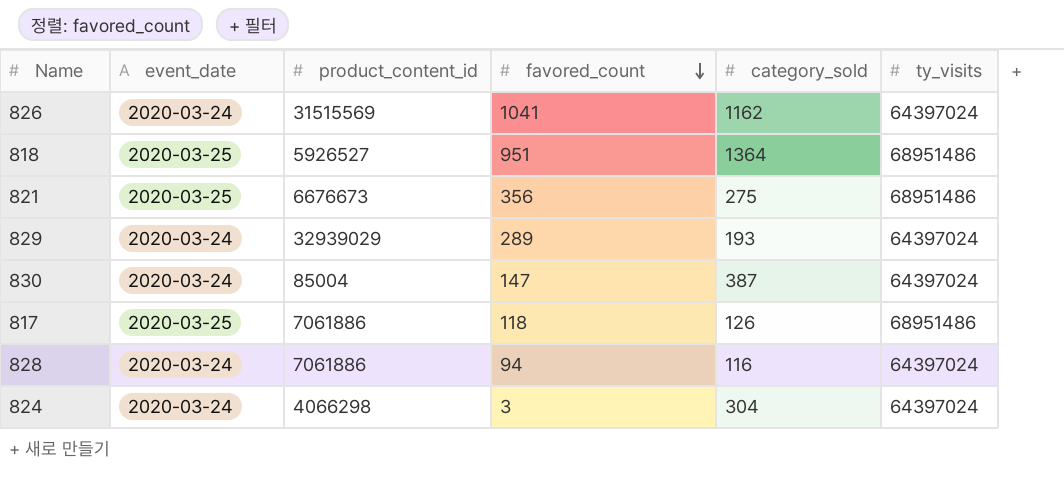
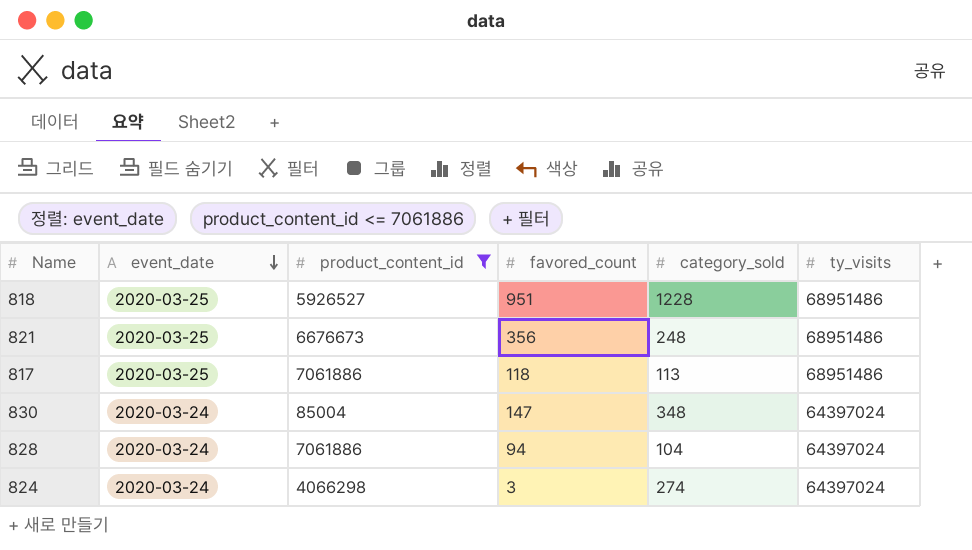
filter: none -> product_content_id <= 7061886
row order: favored_count descending -> event_date descending
818 | category_sold: 1364 -> 1228
821 | category_sold: 275 -> 248
817 | category_sold: 126 -> 113
830 | category_sold: 387 -> 348
828 | category_sold: 116 -> 104
824 | category_sold: 304 -> 274

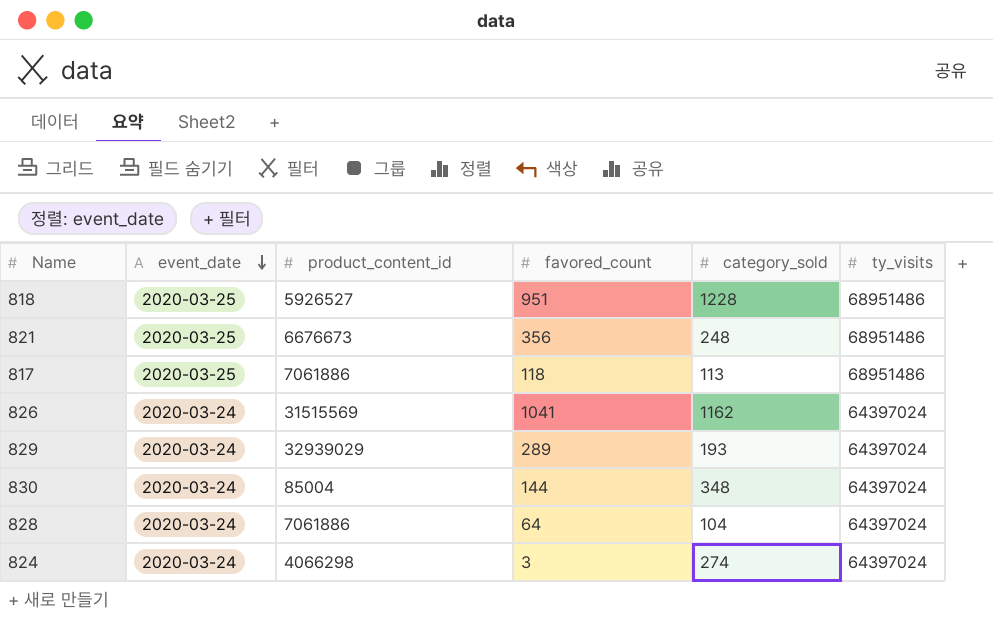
filter: product_content_id <= 7061886 -> none
830 | favored_count: 147 -> 144
828 | favored_count: 94 -> 64

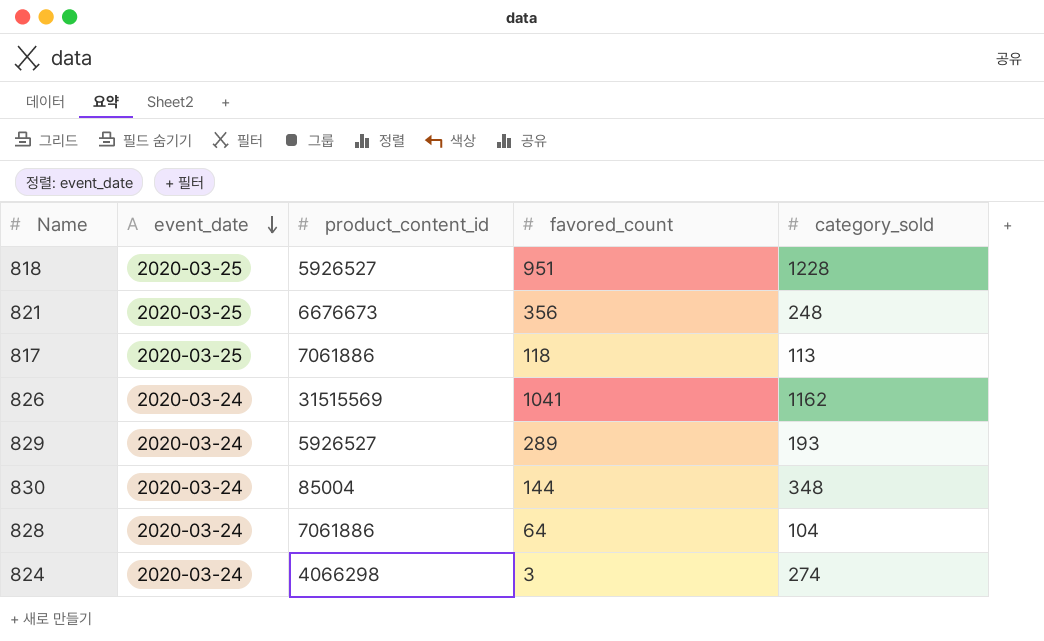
column ty_visits | position: 6 -> none
829 | product_content_id: 32939029 -> 5926527

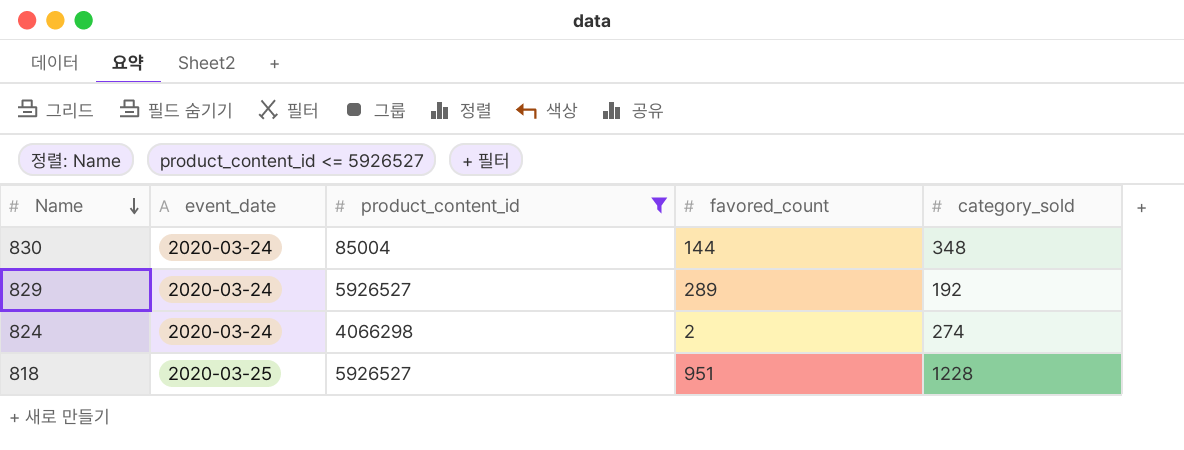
filter: none -> product_content_id <= 5926527
row order: event_date descending -> Name descending
829 | category_sold: 193 -> 192
824 | favored_count: 3 -> 2

